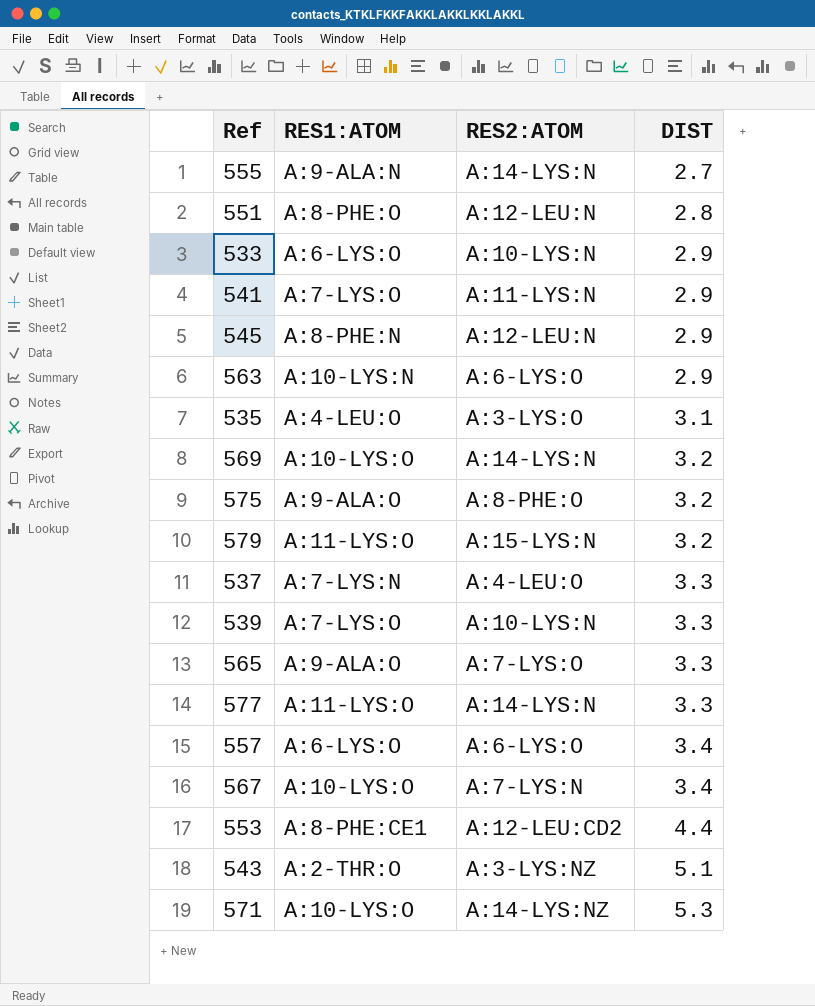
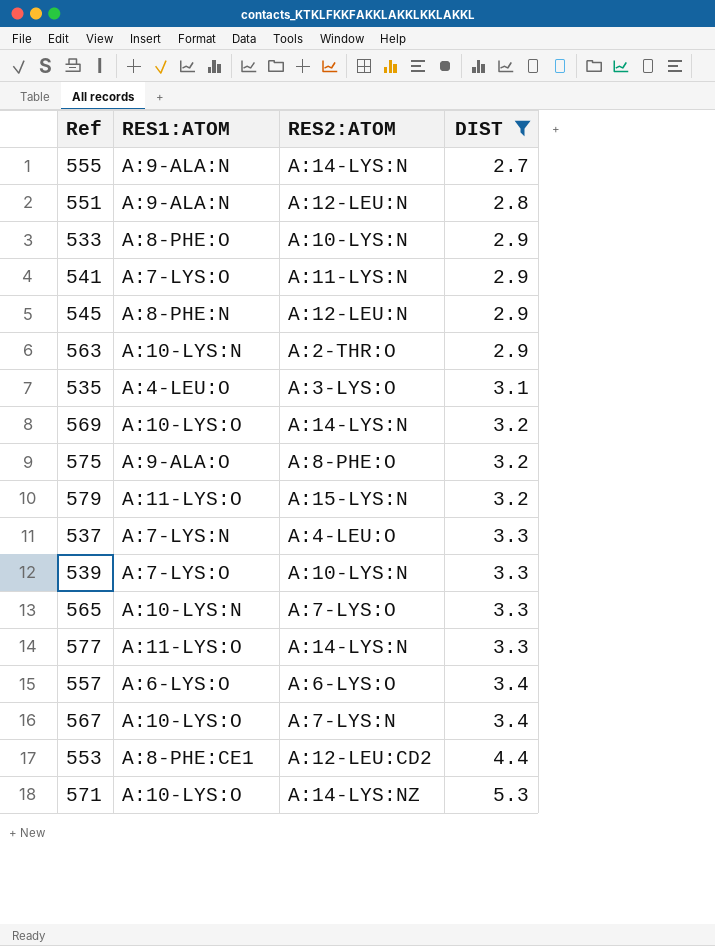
filter: none -> DIST != 5.1
551 | RES1:ATOM: A:8-PHE:O -> A:9-ALA:N
533 | RES1:ATOM: A:6-LYS:O -> A:8-PHE:O
563 | RES2:ATOM: A:6-LYS:O -> A:2-THR:O
565 | RES1:ATOM: A:9-ALA:O -> A:10-LYS:N

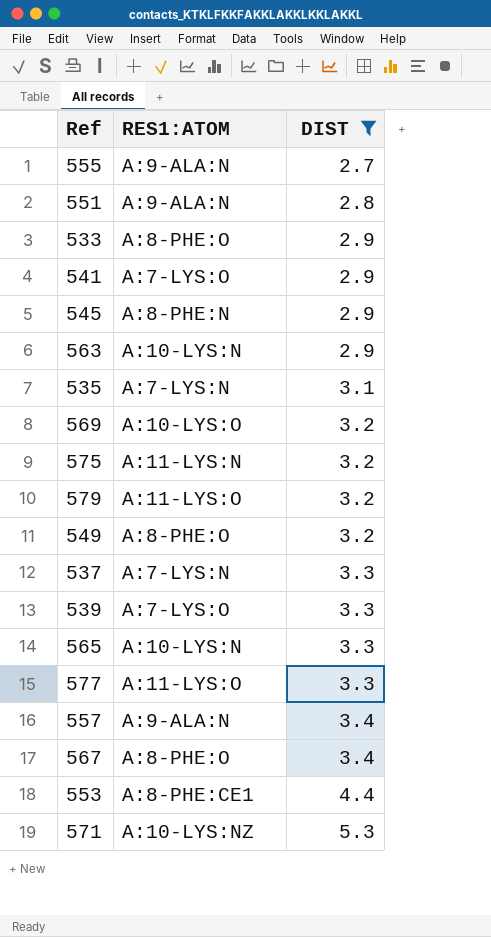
column RES2:ATOM | position: 3 -> none
535 | RES1:ATOM: A:4-LEU:O -> A:7-LYS:N
575 | RES1:ATOM: A:9-ALA:O -> A:11-LYS:N
row 549: none -> A:8-PHE:O | 3.2
557 | RES1:ATOM: A:6-LYS:O -> A:9-ALA:N
567 | RES1:ATOM: A:10-LYS:O -> A:8-PHE:O
571 | RES1:ATOM: A:10-LYS:O -> A:10-LYS:NZ

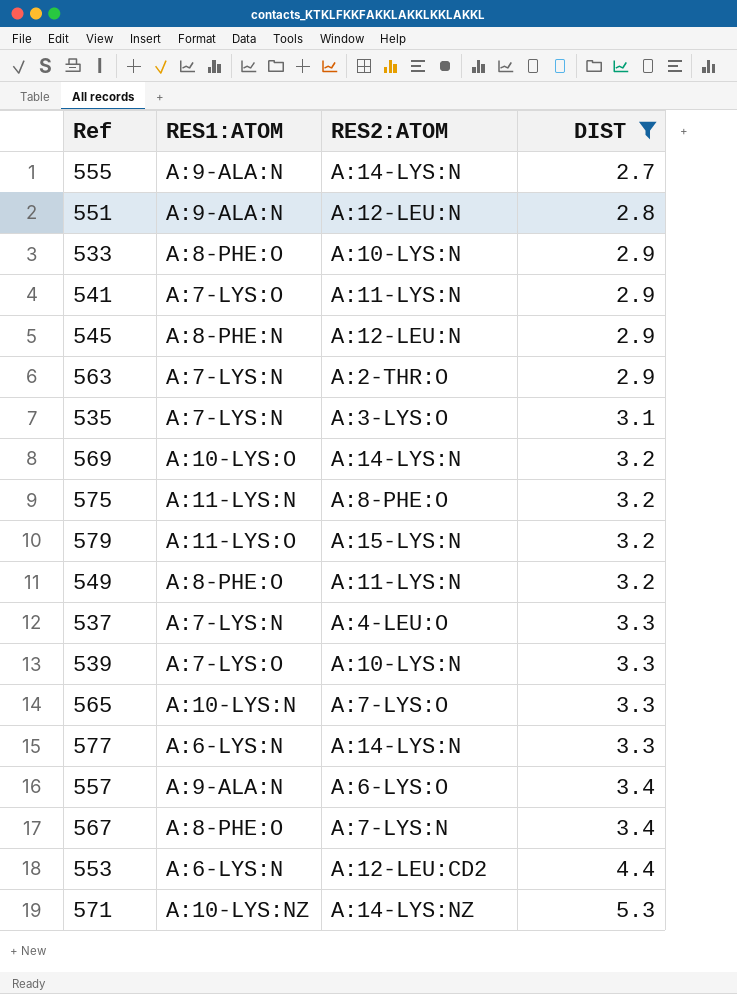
column RES2:ATOM | position: none -> 3
563 | RES1:ATOM: A:10-LYS:N -> A:7-LYS:N
577 | RES1:ATOM: A:11-LYS:O -> A:6-LYS:N
553 | RES1:ATOM: A:8-PHE:CE1 -> A:6-LYS:N

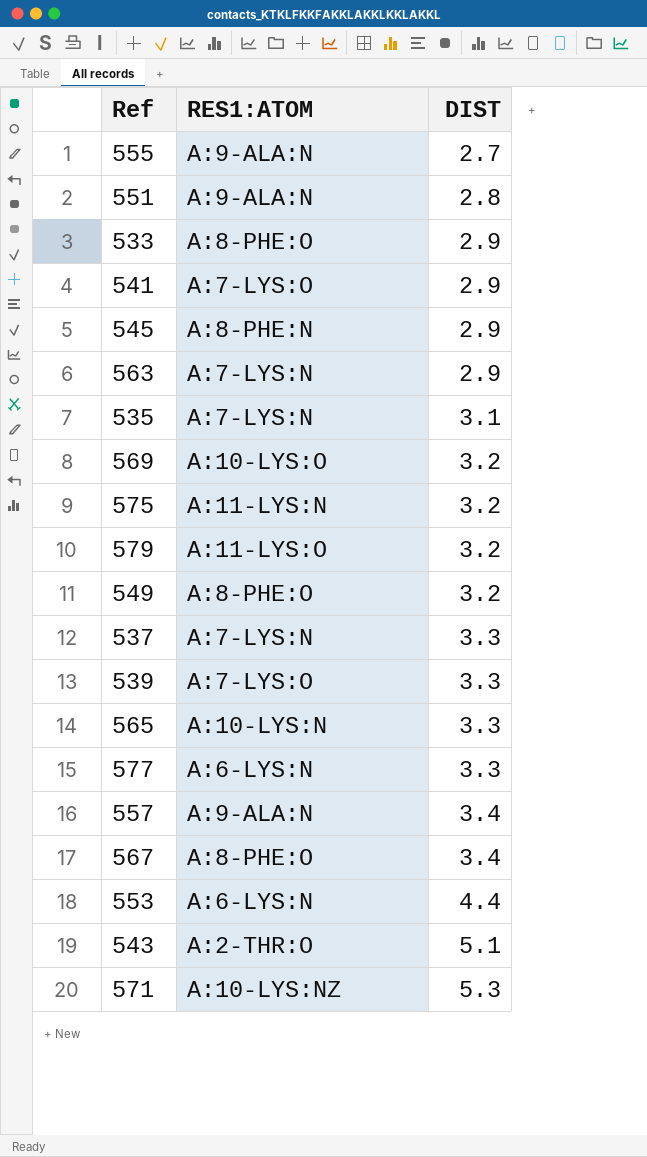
filter: DIST != 5.1 -> none
column RES2:ATOM | position: 3 -> none

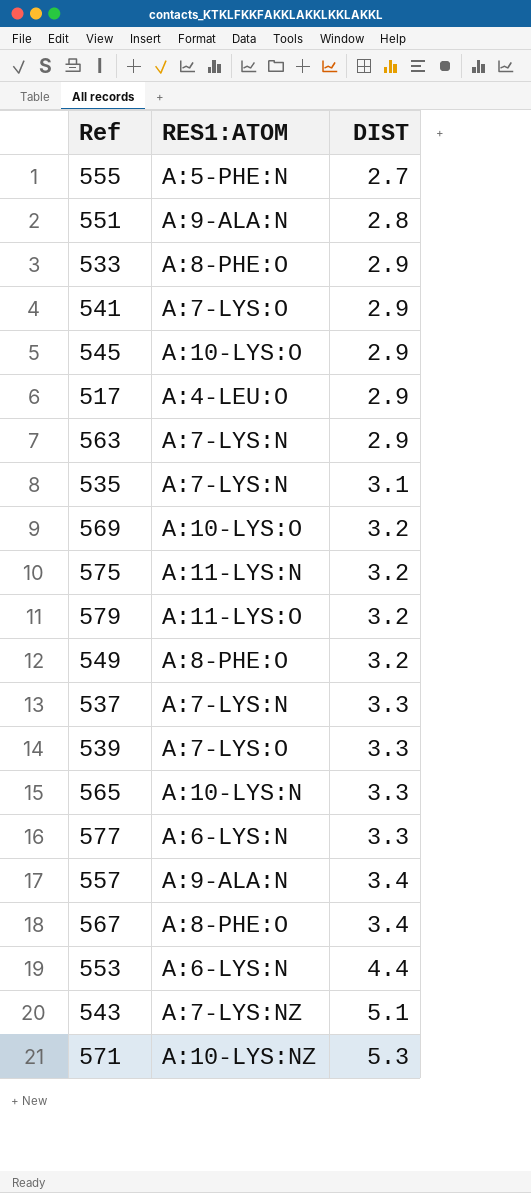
555 | RES1:ATOM: A:9-ALA:N -> A:5-PHE:N
545 | RES1:ATOM: A:8-PHE:N -> A:10-LYS:O
row 517: none -> A:4-LEU:O | 2.9
543 | RES1:ATOM: A:2-THR:O -> A:7-LYS:NZ

